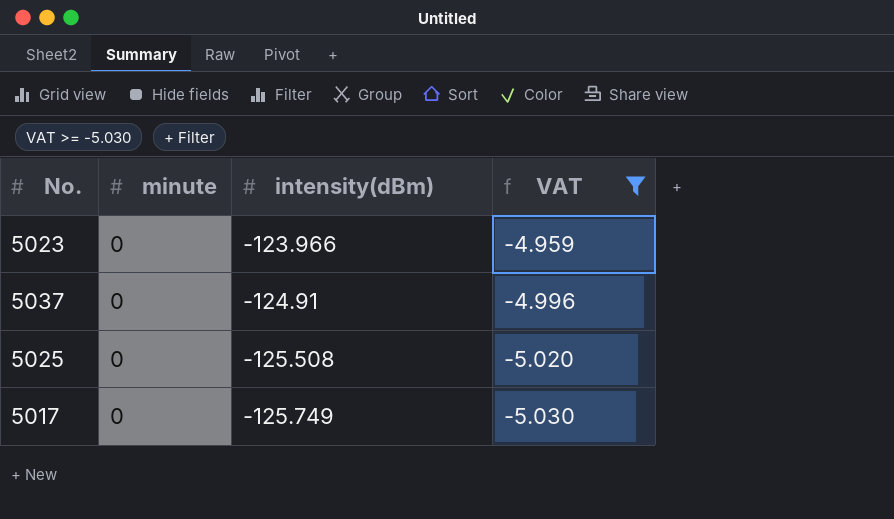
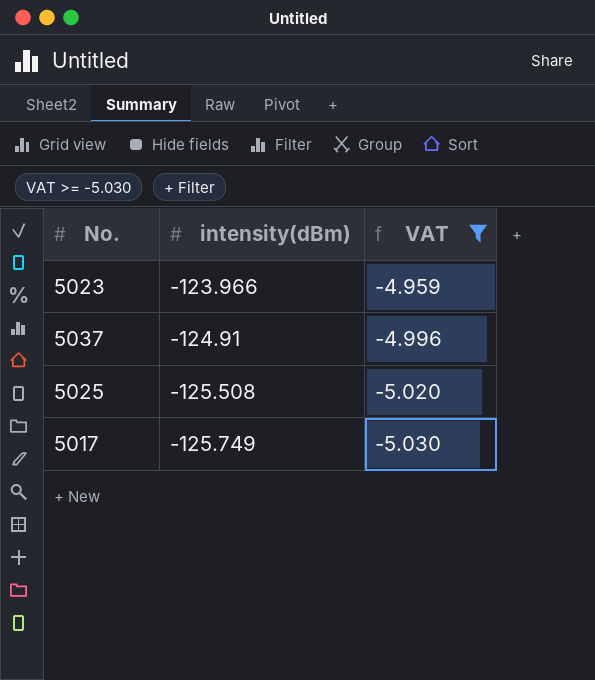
column minute | position: 2 -> none

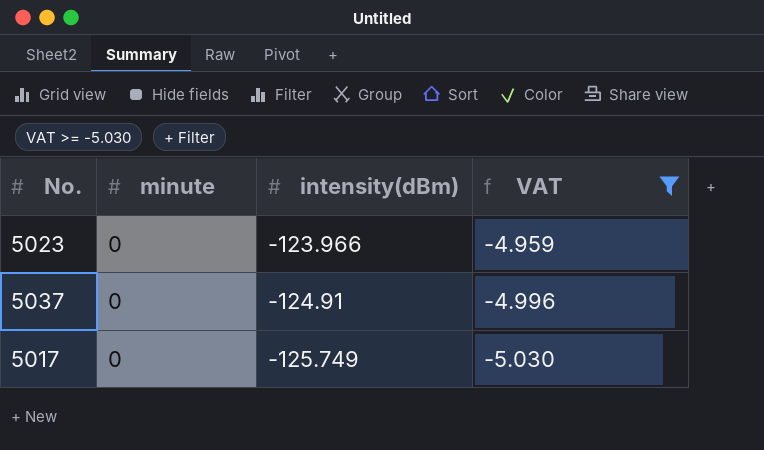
column minute | position: none -> 2
row 5025: -125.508 | -5.020 -> none

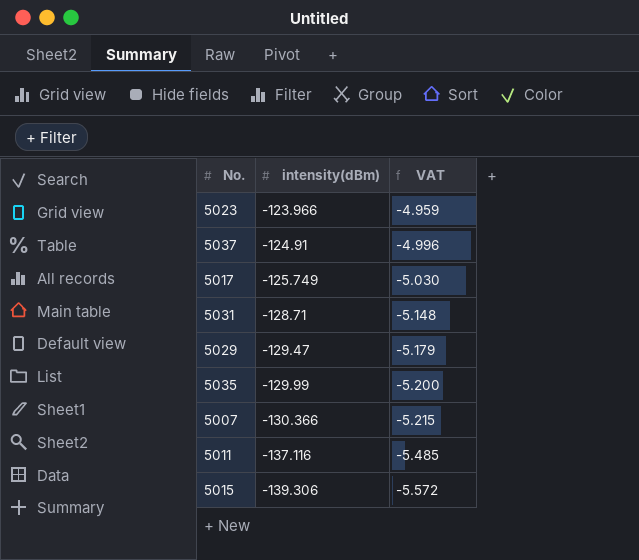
filter: VAT >= -5.030 -> none
column minute | position: 2 -> none

